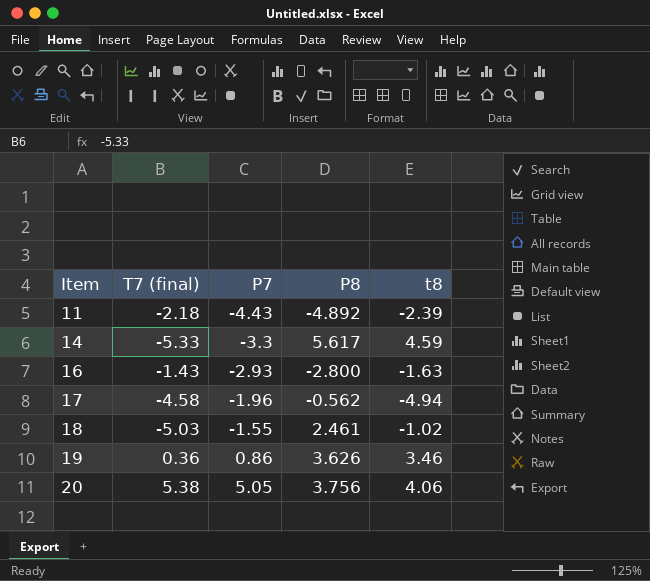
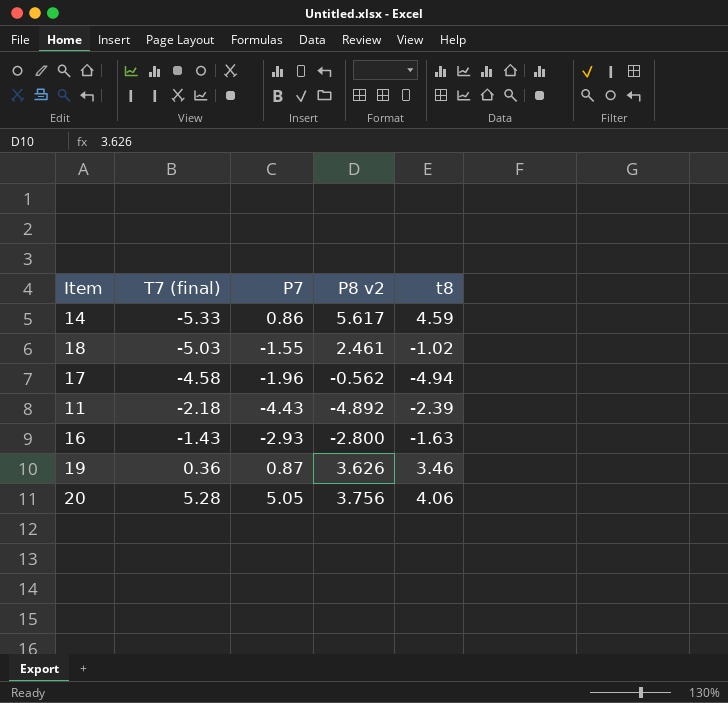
row order: Item ascending -> T7 (final) ascending
column name: P8 -> P8 v2
14 | P7: -3.3 -> 0.86
19 | P7: 0.86 -> 0.87
20 | T7 (final): 5.38 -> 5.28

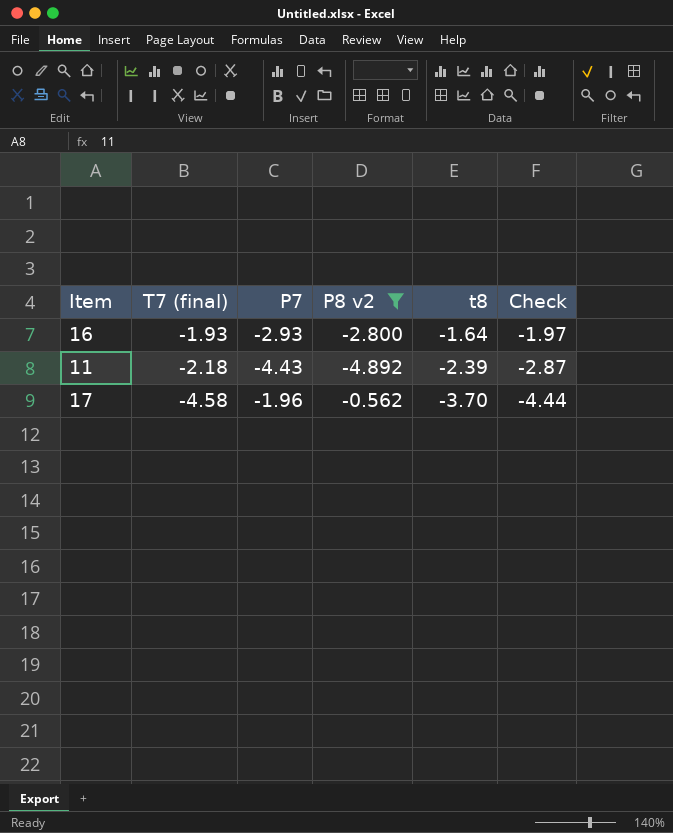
filter: none -> P8 v2 <= -0.562
row order: T7 (final) ascending -> T7 (final) descending
column Check | formula: none -> [t8] * 1.2
16 | T7 (final): -1.43 -> -1.93
16 | t8: -1.63 -> -1.64
17 | t8: -4.94 -> -3.70

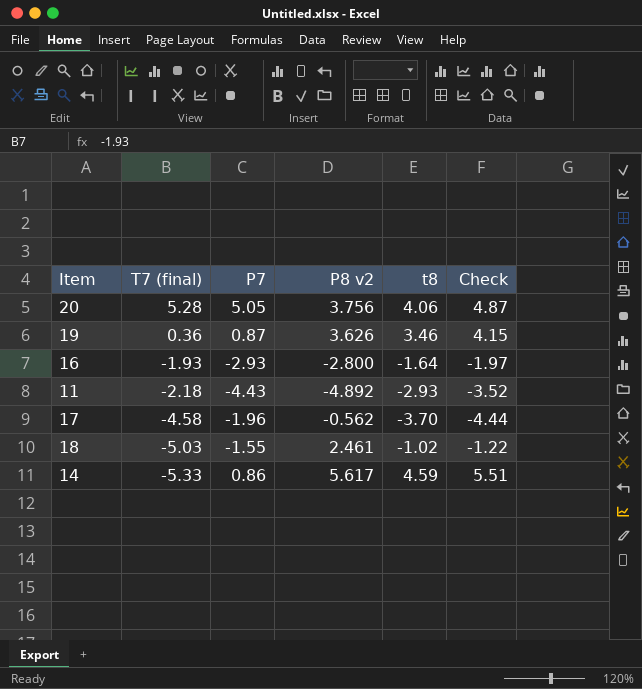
filter: P8 v2 <= -0.562 -> none
11 | t8: -2.39 -> -2.93
11 | Check: -2.87 -> -3.52

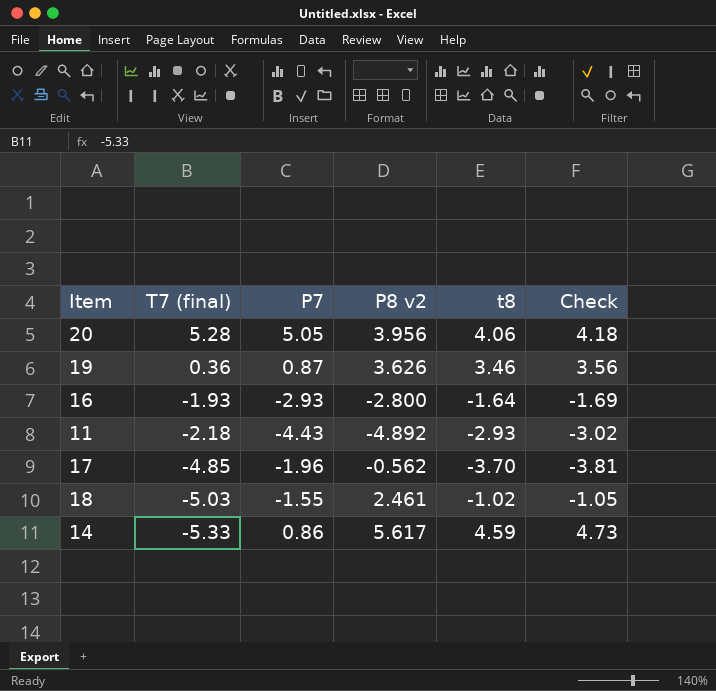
column Check | formula: [t8] * 1.2 -> [t8] * 1.03
20 | P8 v2: 3.756 -> 3.956
17 | T7 (final): -4.58 -> -4.85

